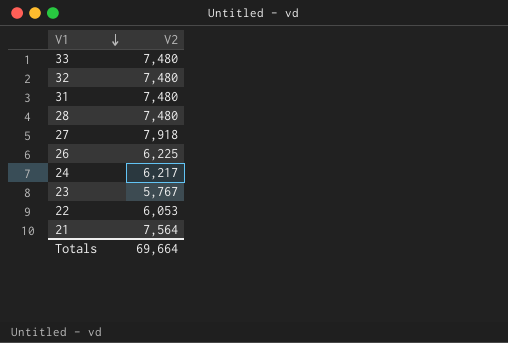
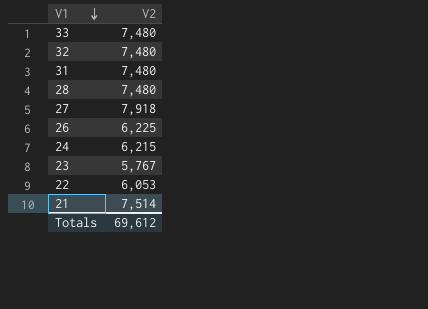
24 | V2: 6,217 -> 6,215
21 | V2: 7,564 -> 7,514
Totals | V2: 69,664 -> 69,612

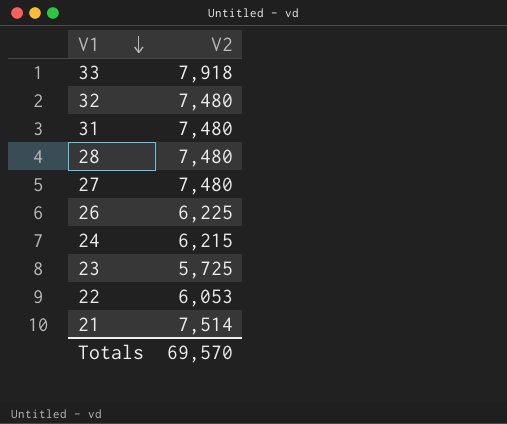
33 | V2: 7,480 -> 7,918
27 | V2: 7,918 -> 7,480
23 | V2: 5,767 -> 5,725
Totals | V2: 69,612 -> 69,570

